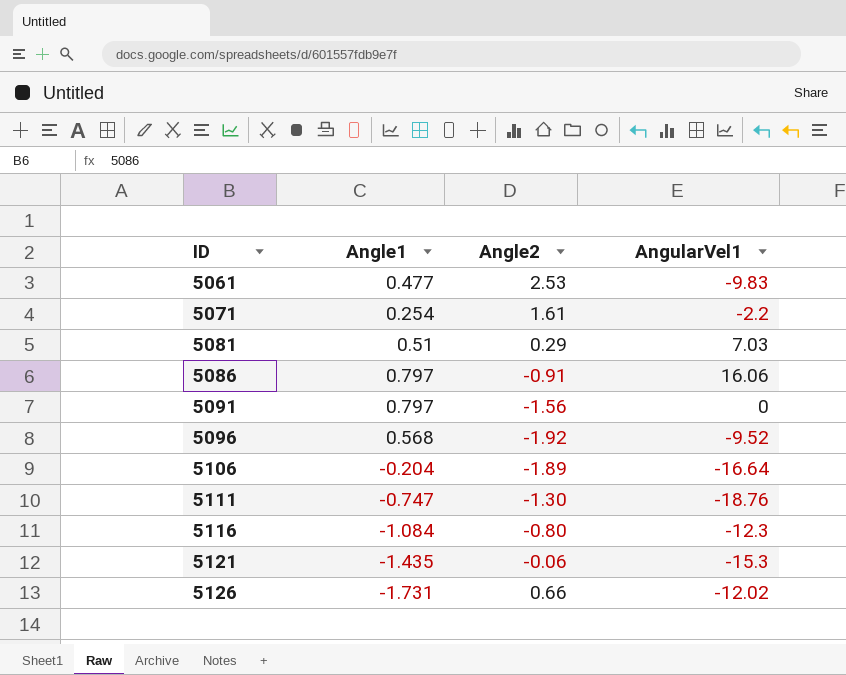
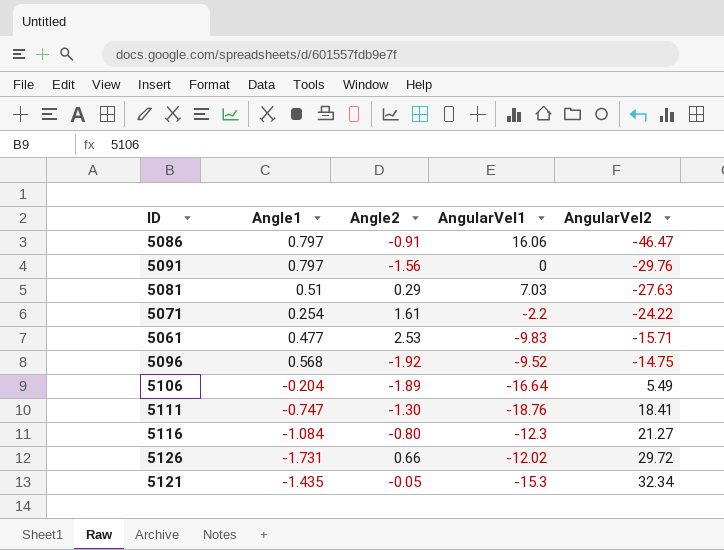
row order: ID ascending -> AngularVel2 ascending
column AngularVel2 | position: none -> 5
5121 | Angle2: -0.06 -> -0.05

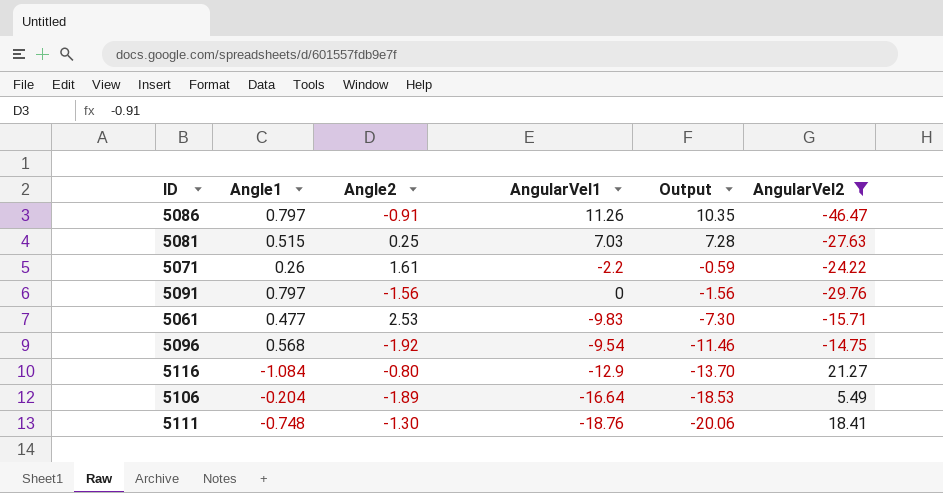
filter: none -> AngularVel2 <= 21.27
row order: AngularVel2 ascending -> Output descending
column Output | formula: none -> [Angle2] + [AngularVel1]
5086 | AngularVel1: 16.06 -> 11.26
5081 | Angle1: 0.51 -> 0.515
5081 | Angle2: 0.29 -> 0.25
5071 | Angle1: 0.254 -> 0.26
5096 | AngularVel1: -9.52 -> -9.54
5116 | AngularVel1: -12.3 -> -12.9
5111 | Angle1: -0.747 -> -0.748

